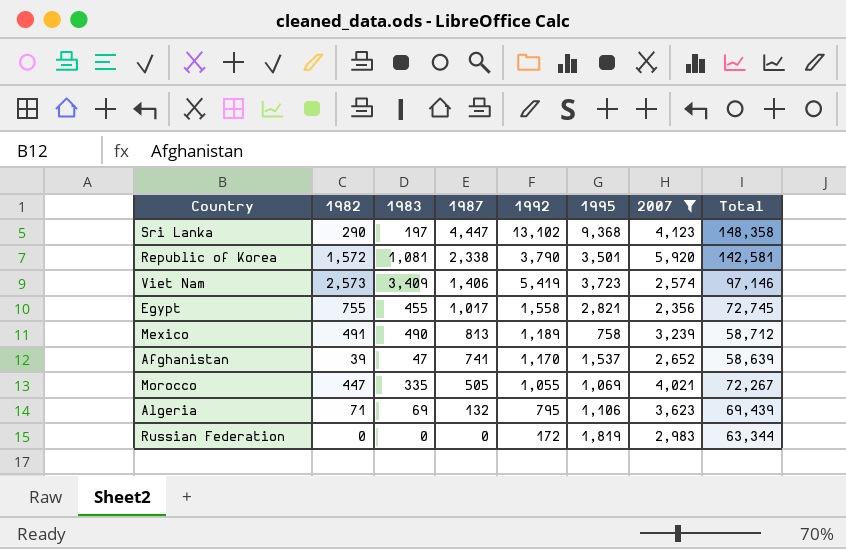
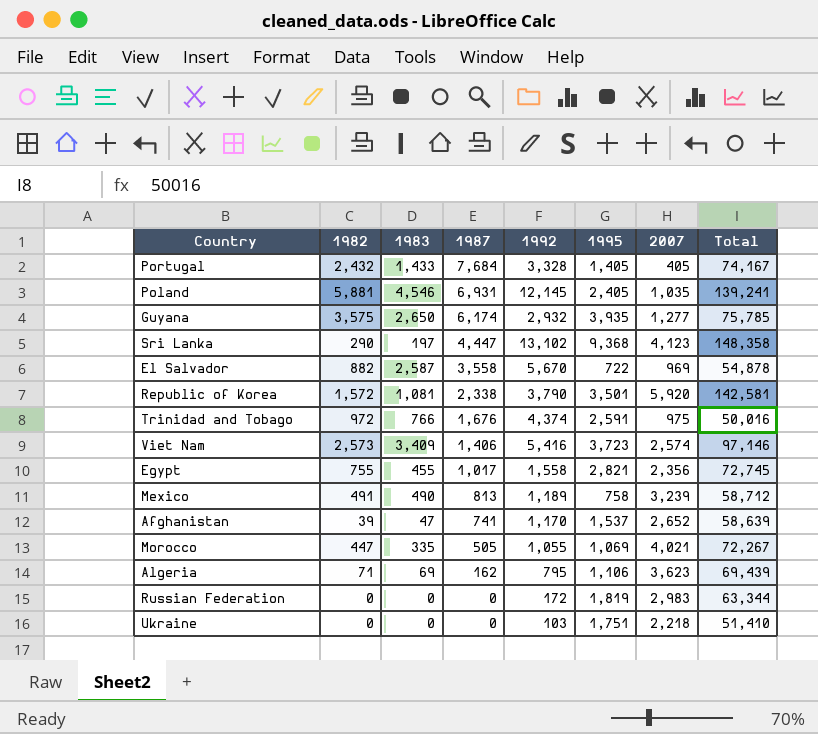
filter: 2007 >= 2,356 -> none
Viet Nam | 1992: 5,419 -> 5,416
Algeria | 1987: 132 -> 162

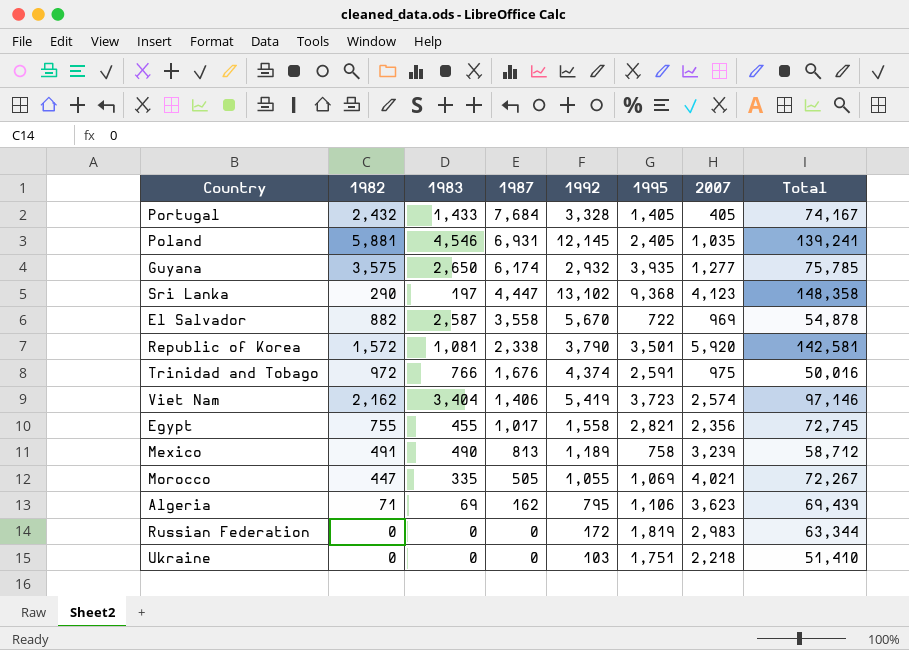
row Afghanistan: 39 | 47 | 741 | 1,170 | 1,537 | 2,652 | 58,639 -> none
Viet Nam | 1982: 2,573 -> 2,162
Viet Nam | 1983: 3,409 -> 3,404
Viet Nam | 1992: 5,416 -> 5,419

